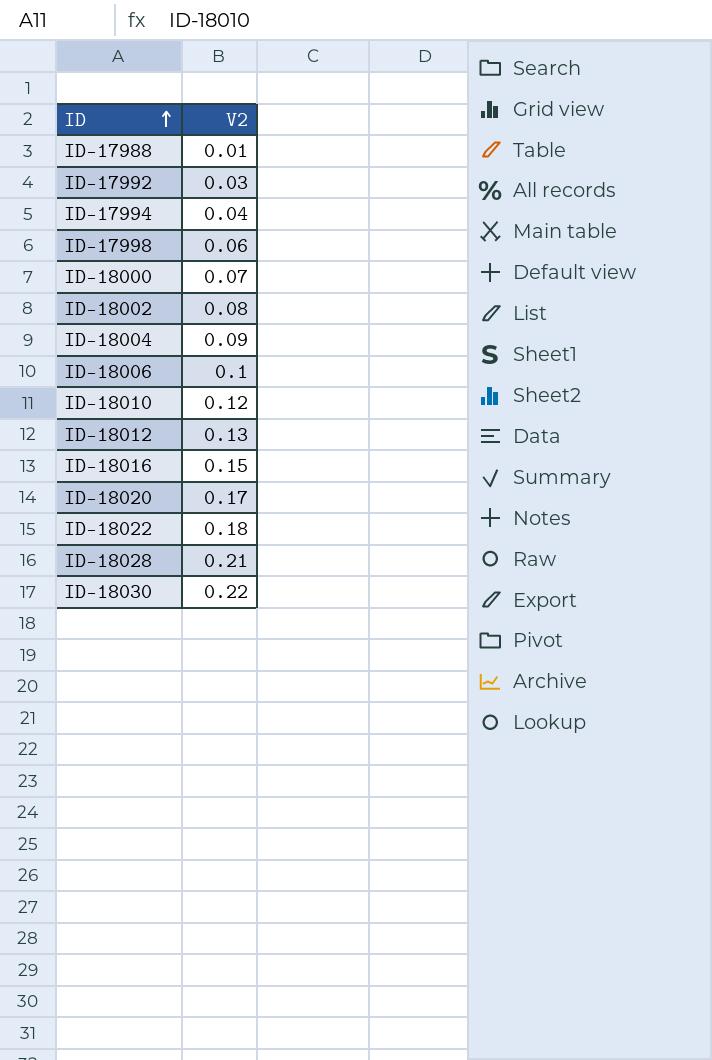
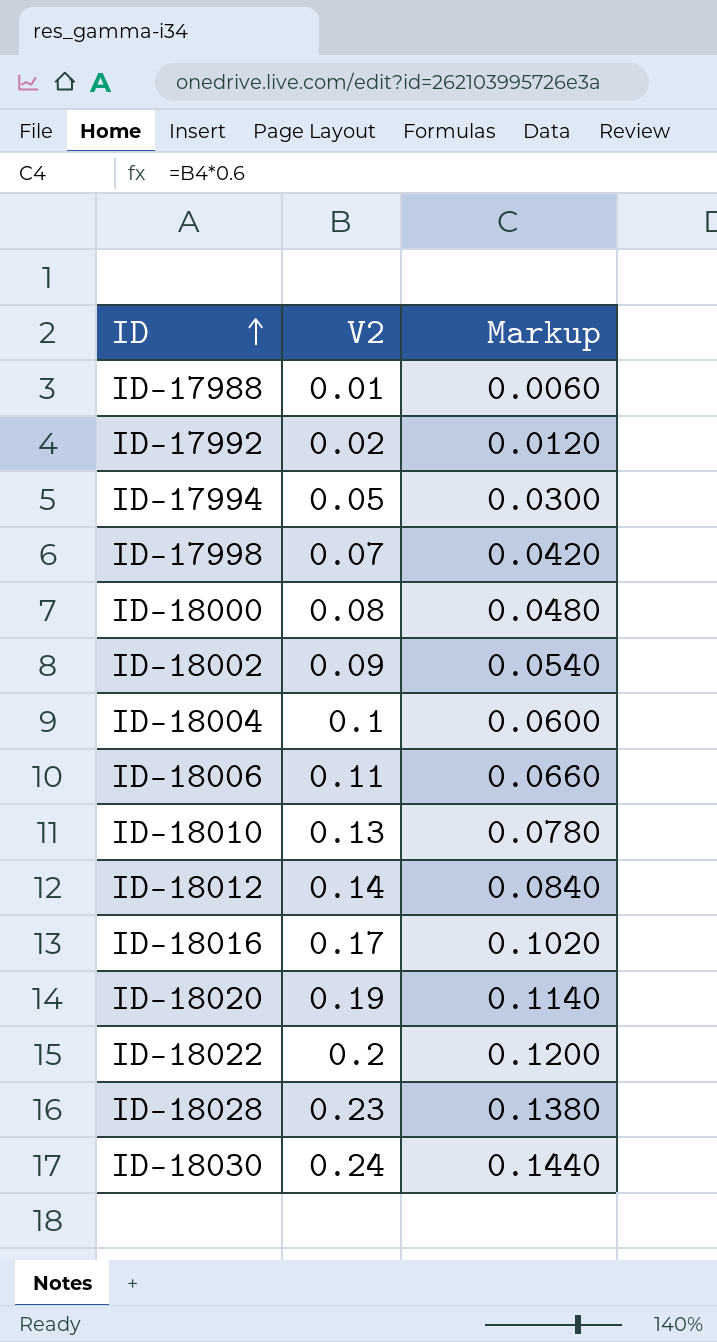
column Markup | formula: none -> [V2] * 0.6
ID-17992 | V2: 0.03 -> 0.02
ID-17994 | V2: 0.04 -> 0.05
ID-17998 | V2: 0.06 -> 0.07
ID-18000 | V2: 0.07 -> 0.08
ID-18002 | V2: 0.08 -> 0.09
ID-18004 | V2: 0.09 -> 0.1
ID-18006 | V2: 0.1 -> 0.11
ID-18010 | V2: 0.12 -> 0.13
ID-18012 | V2: 0.13 -> 0.14
ID-18016 | V2: 0.15 -> 0.17
ID-18020 | V2: 0.17 -> 0.19
ID-18022 | V2: 0.18 -> 0.2
ID-18028 | V2: 0.21 -> 0.23
ID-18030 | V2: 0.22 -> 0.24

